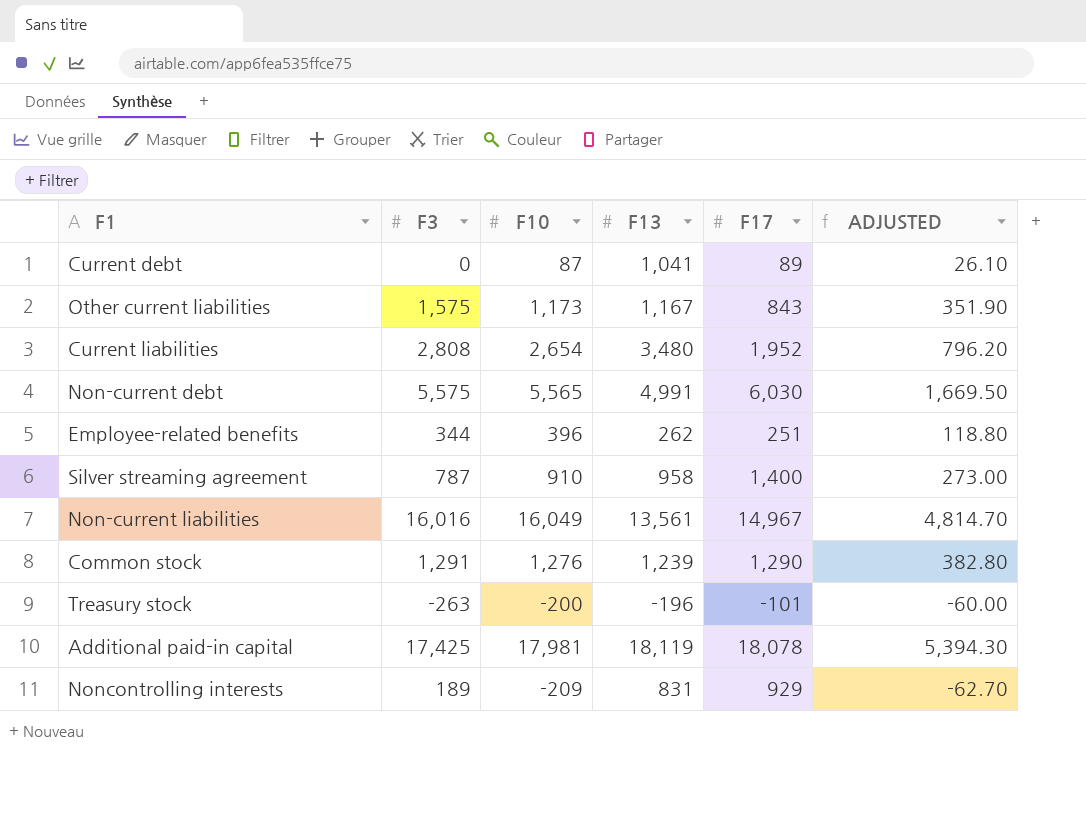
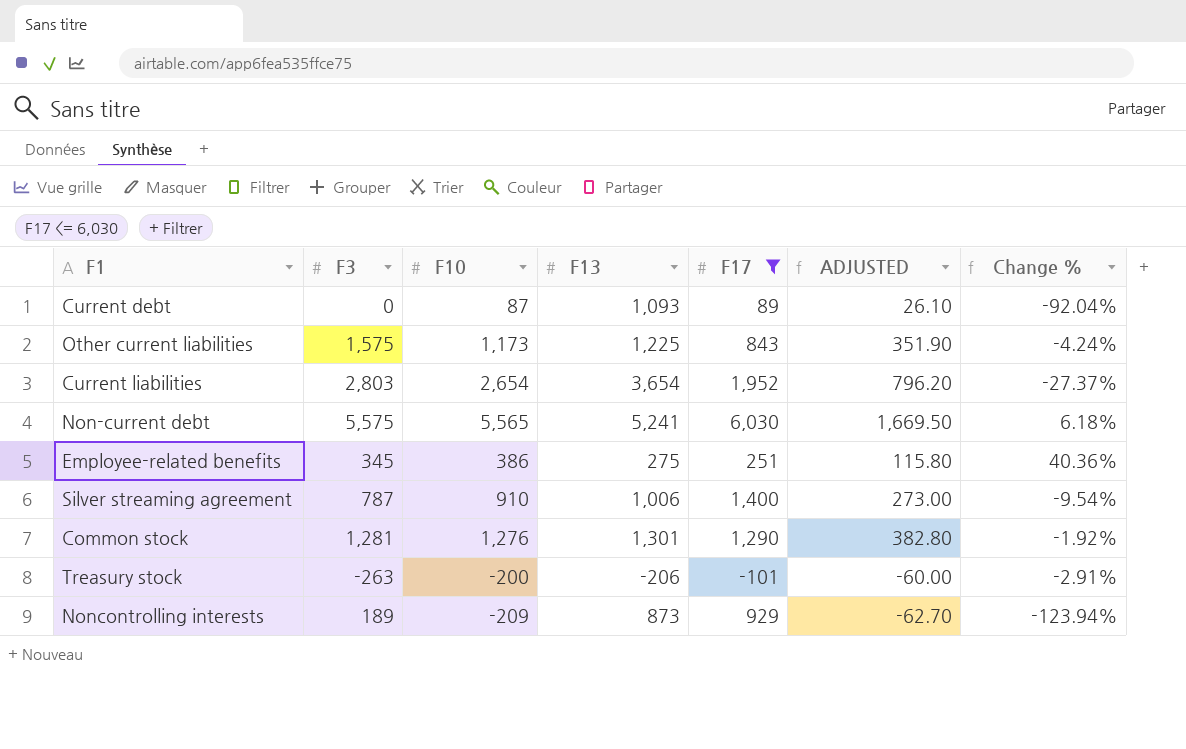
filter: none -> F17 <= 6,030
column Change % | formula: none -> ([F10] - [F13]) / [F13]
Current debt | F13: 1,041 -> 1,093
Other current liabilities | F13: 1,167 -> 1,225
Current liabilities | F3: 2,808 -> 2,803
Current liabilities | F13: 3,480 -> 3,654
Non-current debt | F13: 4,991 -> 5,241
Employee-related benefits | F3: 344 -> 345
Employee-related benefits | F10: 396 -> 386
Employee-related benefits | F13: 262 -> 275
Employee-related benefits | ADJUSTED: 118.80 -> 115.80
Silver streaming agreement | F13: 958 -> 1,006
Common stock | F3: 1,291 -> 1,281
Common stock | F13: 1,239 -> 1,301
Treasury stock | F13: -196 -> -206
Noncontrolling interests | F13: 831 -> 873

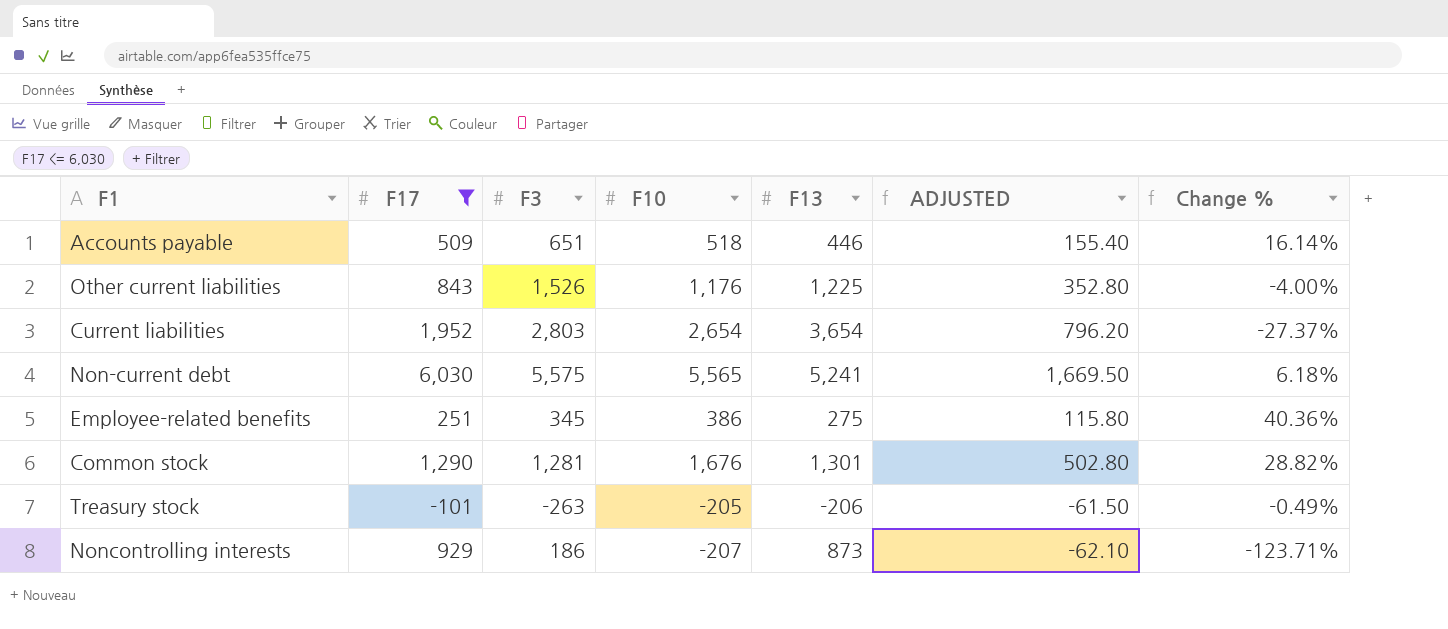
column F17 | position: 5 -> 2
row Current debt: 0 | 87 | 1,093 | 89 | 26.10 | -92.04% -> none
row Silver streaming agreement: 787 | 910 | 1,006 | 1,400 | 273.00 | -9.54% -> none
row Accounts payable: none -> 509 | 651 | 518 | 446 | 155.40 | 16.14%
Other current liabilities | F3: 1,575 -> 1,526
Other current liabilities | F10: 1,173 -> 1,176
Other current liabilities | ADJUSTED: 351.90 -> 352.80
Other current liabilities | Change %: -4.24% -> -4.00%
Common stock | F10: 1,276 -> 1,676
Common stock | ADJUSTED: 382.80 -> 502.80
Common stock | Change %: -1.92% -> 28.82%
Treasury stock | F10: -200 -> -205
Treasury stock | ADJUSTED: -60.00 -> -61.50
Treasury stock | Change %: -2.91% -> -0.49%
Noncontrolling interests | F3: 189 -> 186
Noncontrolling interests | F10: -209 -> -207
Noncontrolling interests | ADJUSTED: -62.70 -> -62.10
Noncontrolling interests | Change %: -123.94% -> -123.71%

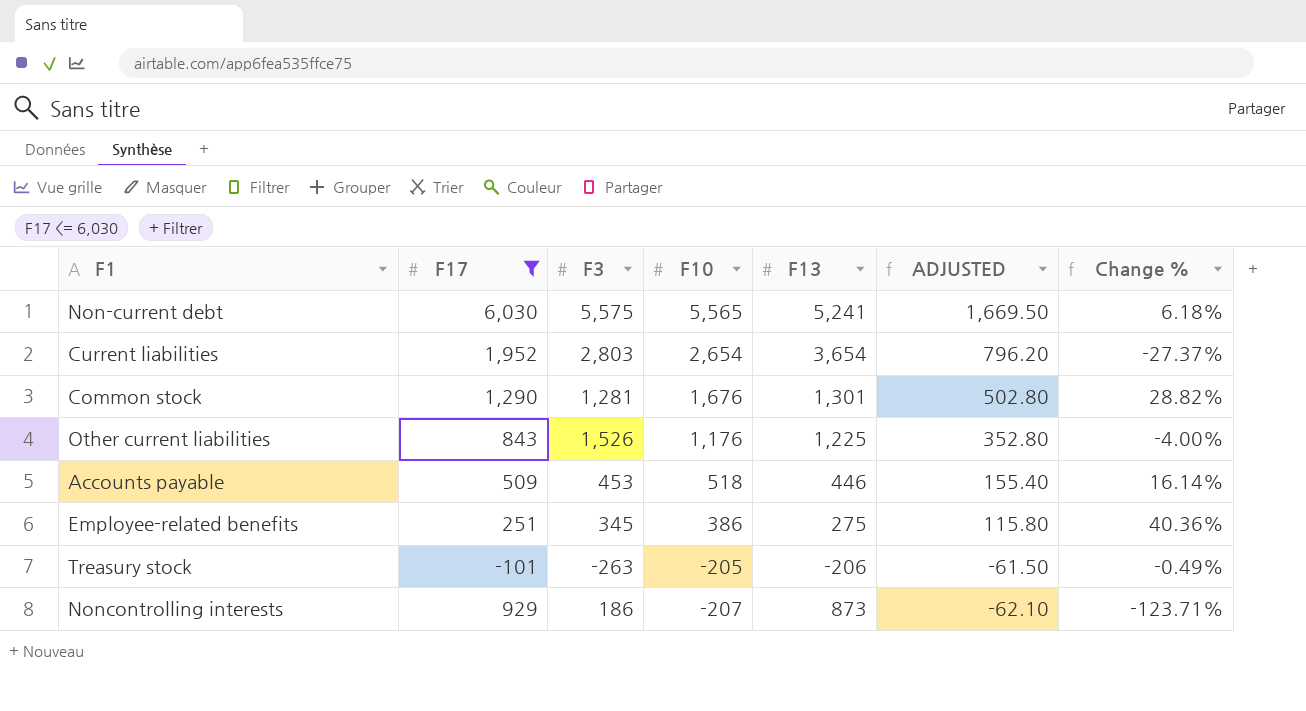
row order: none -> F10 descending
Accounts payable | F3: 651 -> 453

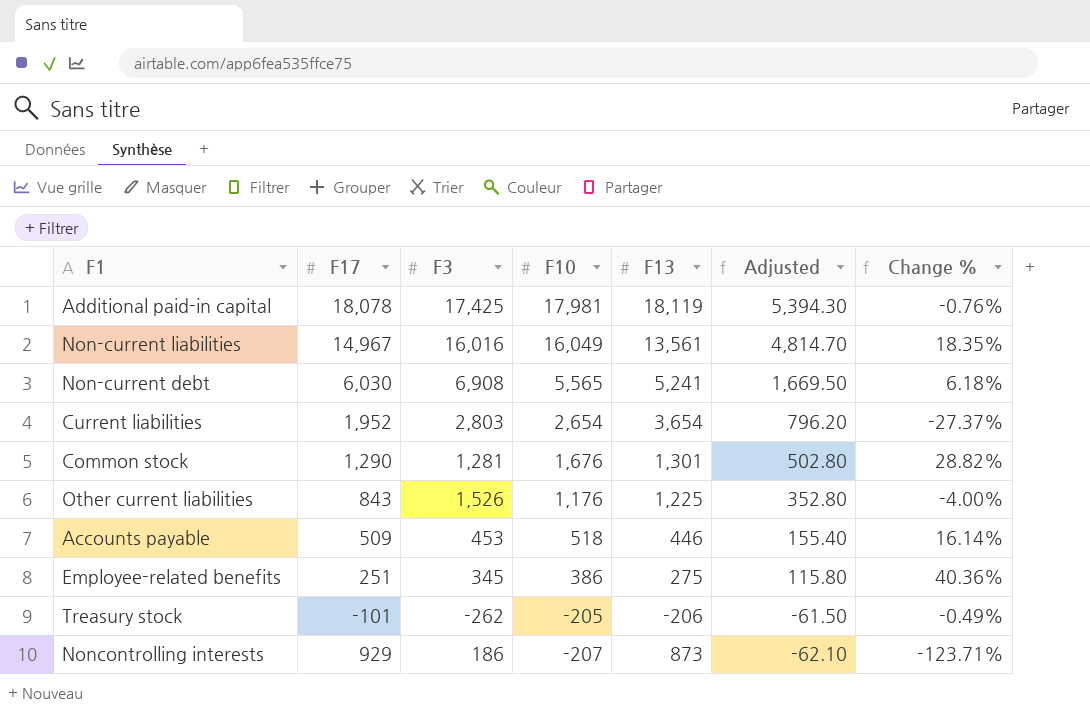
filter: F17 <= 6,030 -> none
column name: ADJUSTED -> Adjusted
Non-current debt | F3: 5,575 -> 6,908
Treasury stock | F3: -263 -> -262

